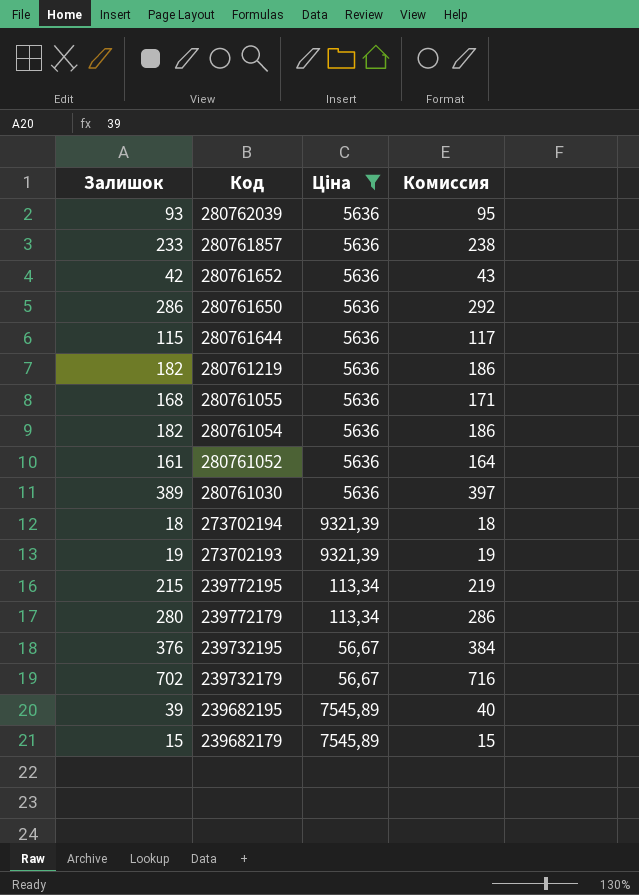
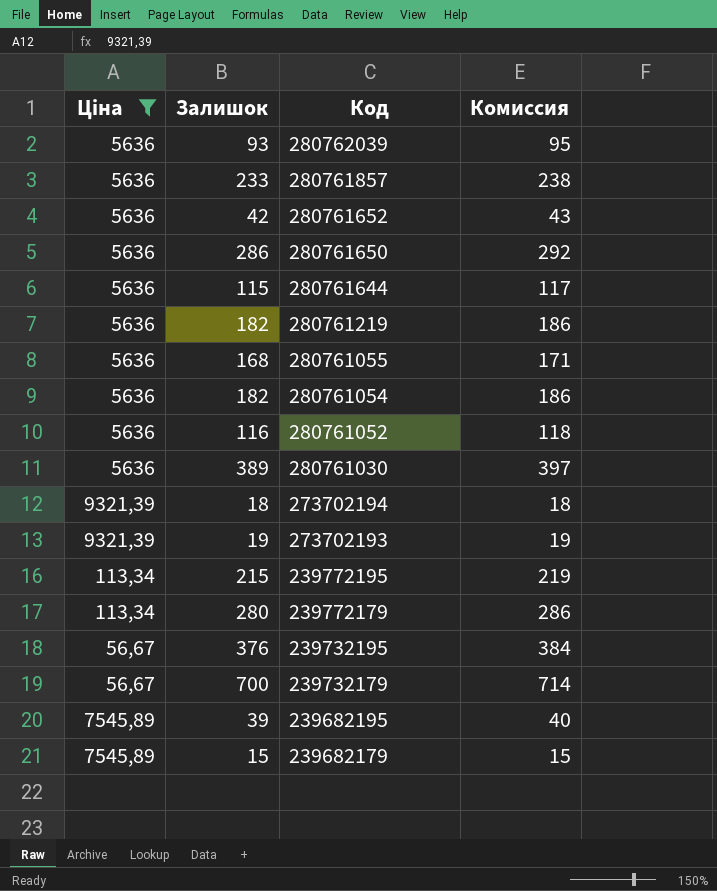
column Ціна | position: 3 -> 1
280761052 | Залишок: 161 -> 116
280761052 | Комиссия: 164 -> 118
239732179 | Залишок: 702 -> 700
239732179 | Комиссия: 716 -> 714

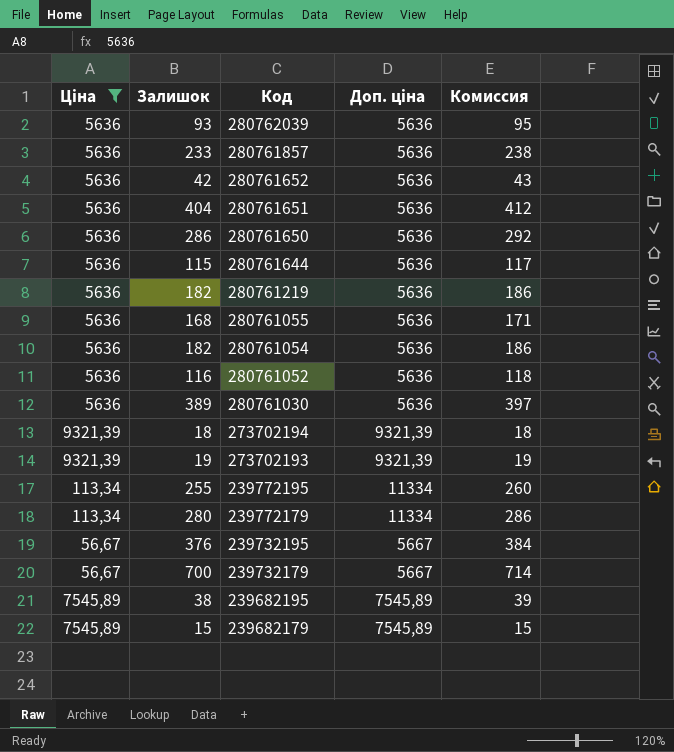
column Доп. ціна | position: none -> 4
row 280761651: none -> 5636 | 404 | 5636 | 412
239772195 | Залишок: 215 -> 255
239772195 | Комиссия: 219 -> 260
239682195 | Залишок: 39 -> 38
239682195 | Комиссия: 40 -> 39

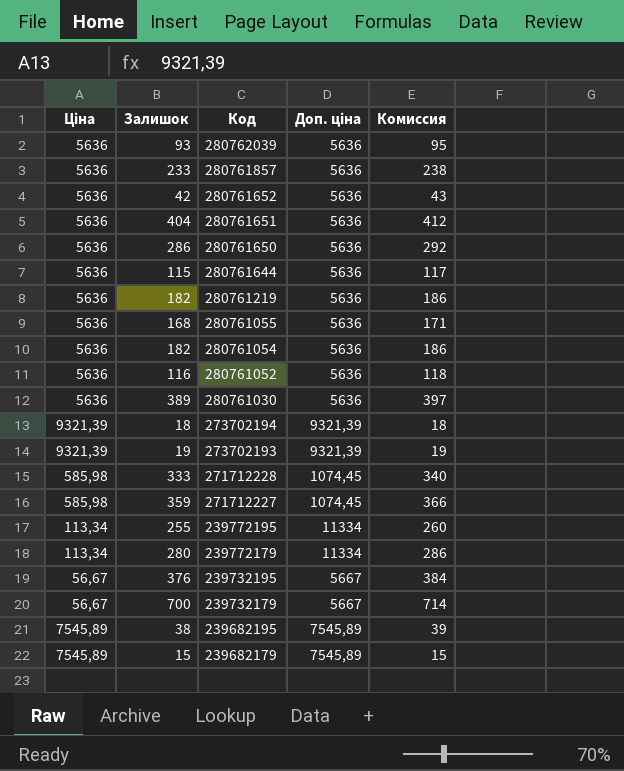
filter: Ціна != 585,98 -> none

